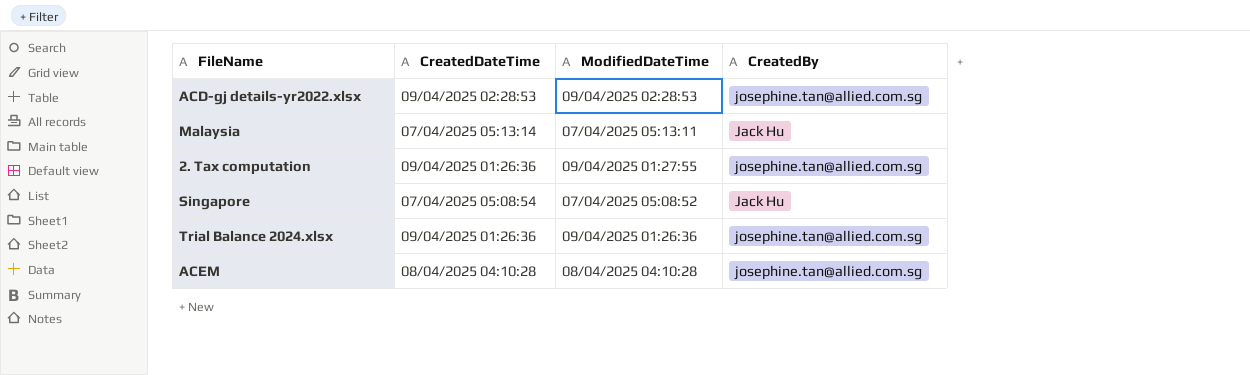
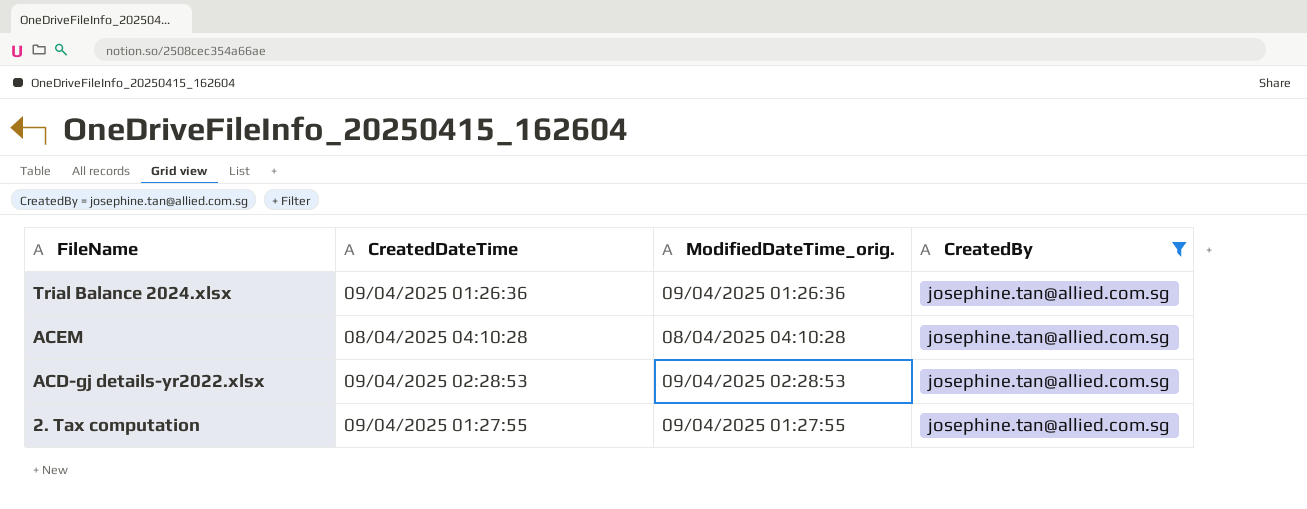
filter: none -> CreatedBy = josephine.tan@allied.com.sg
row order: none -> FileName descending
column name: ModifiedDateTime -> ModifiedDateTime_orig.
2. Tax computation | CreatedDateTime: 09/04/2025 01:26:36 -> 09/04/2025 01:27:55

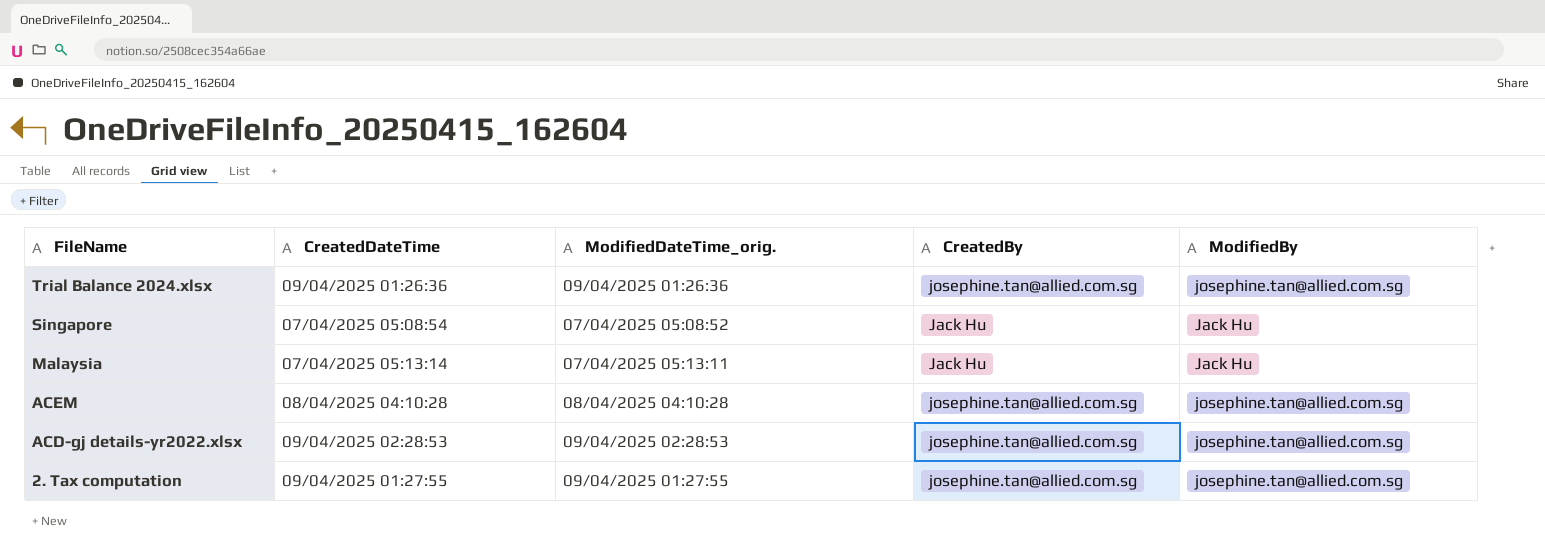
filter: CreatedBy = josephine.tan@allied.com.sg -> none
column ModifiedBy | position: none -> 5

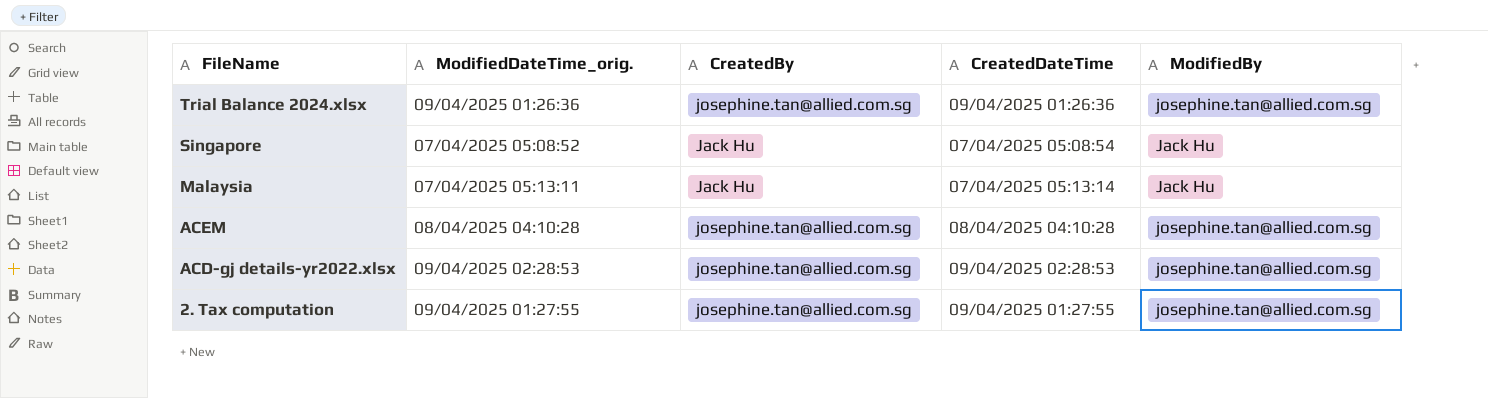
column CreatedDateTime | position: 2 -> 4

